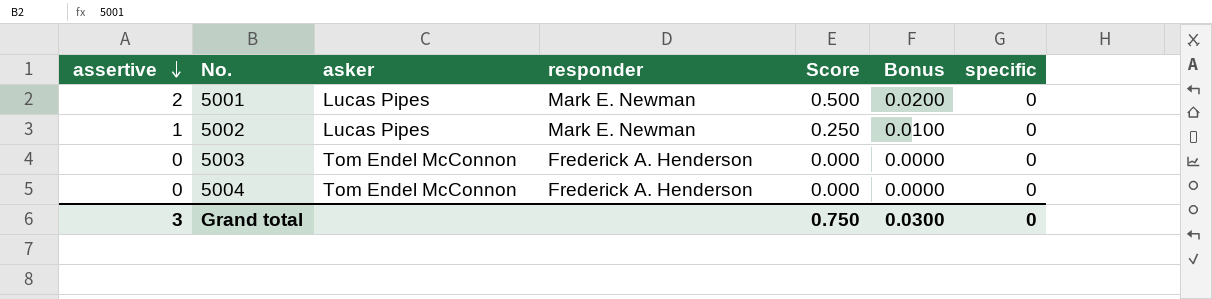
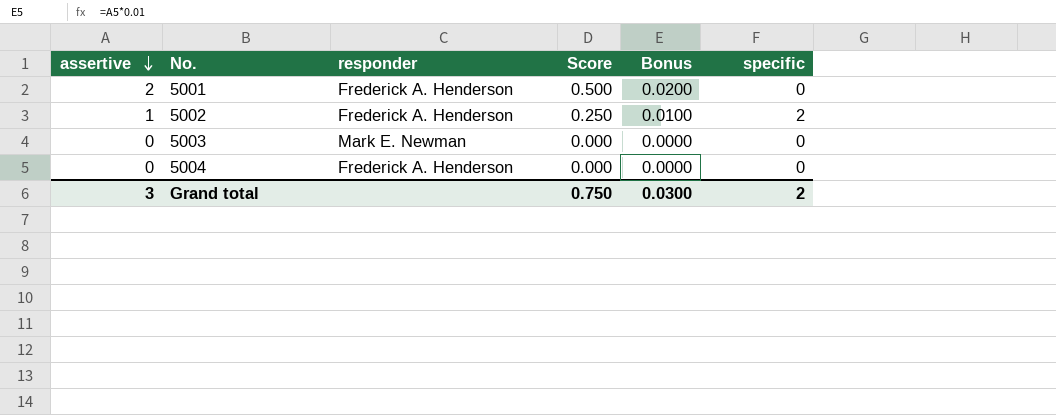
column asker | position: 3 -> none
5001 | responder: Mark E. Newman -> Frederick A. Henderson
5002 | responder: Mark E. Newman -> Frederick A. Henderson
5002 | specific: 0 -> 2
5003 | responder: Frederick A. Henderson -> Mark E. Newman
Grand total | specific: 0 -> 2

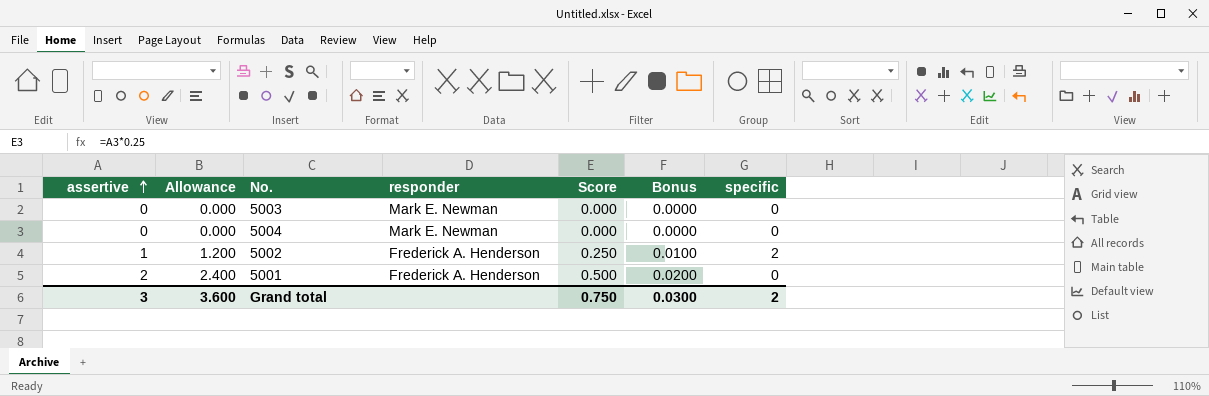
row order: assertive descending -> assertive ascending
column Allowance | formula: none -> [assertive] * 1.2
5004 | responder: Frederick A. Henderson -> Mark E. Newman

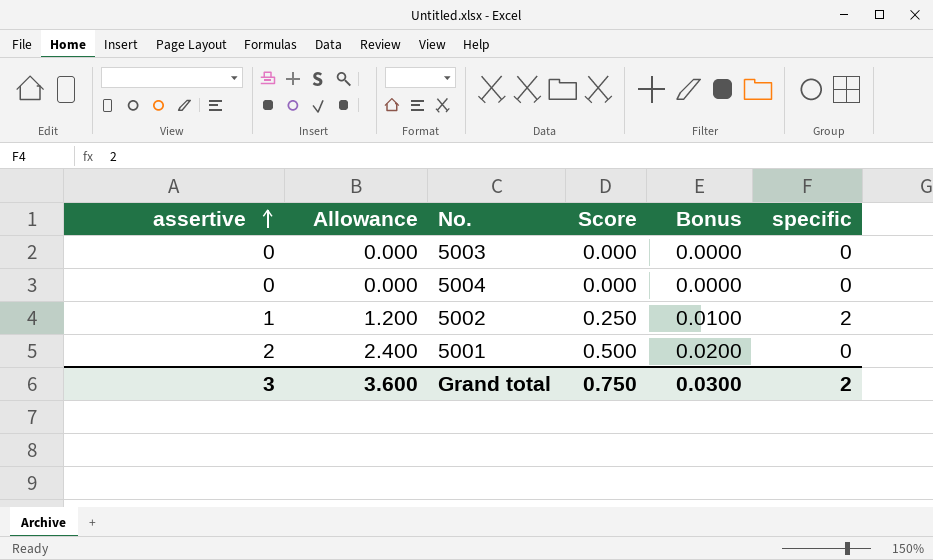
column responder | position: 4 -> none

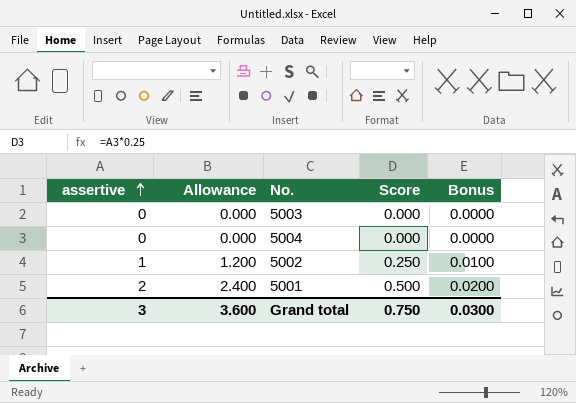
column specific | position: 6 -> none

